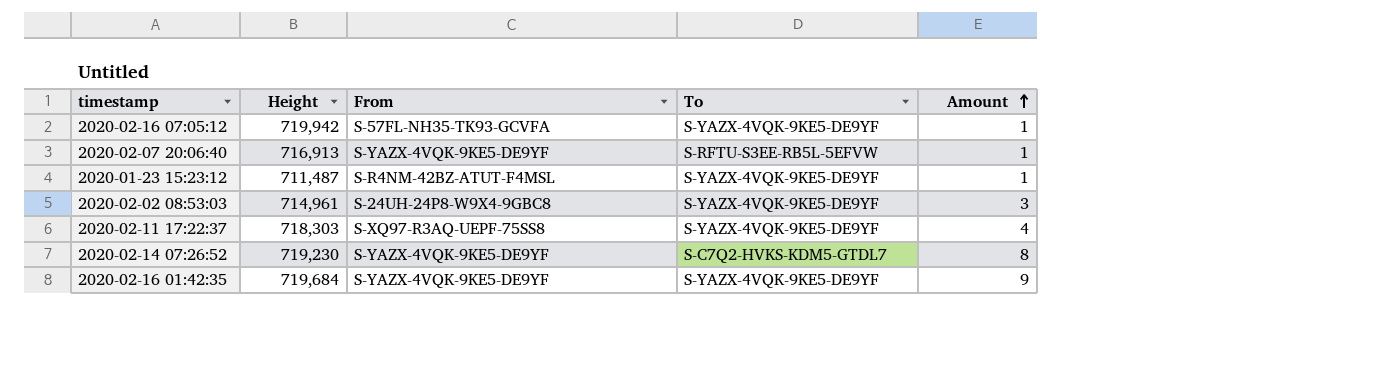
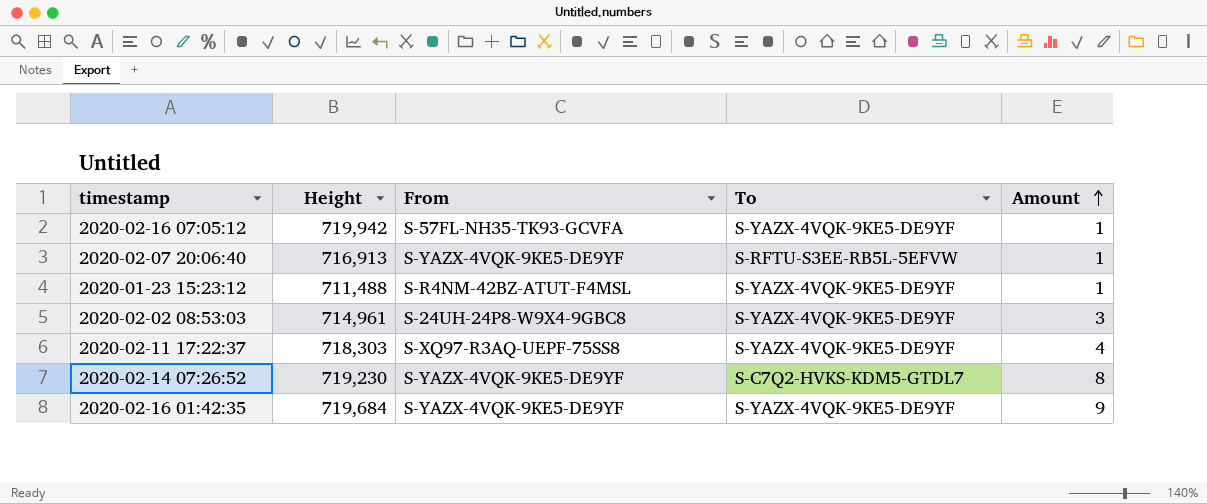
2020-01-23 15:23:12 | Height: 711,487 -> 711,488

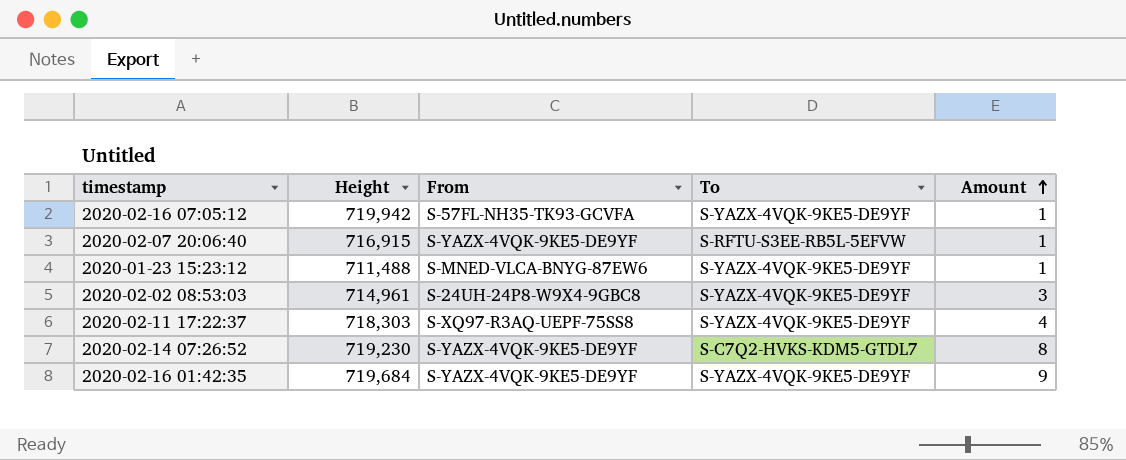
2020-02-07 20:06:40 | Height: 716,913 -> 716,915
2020-01-23 15:23:12 | From: S-R4NM-42BZ-ATUT-F4MSL -> S-MNED-VLCA-BNYG-87EW6

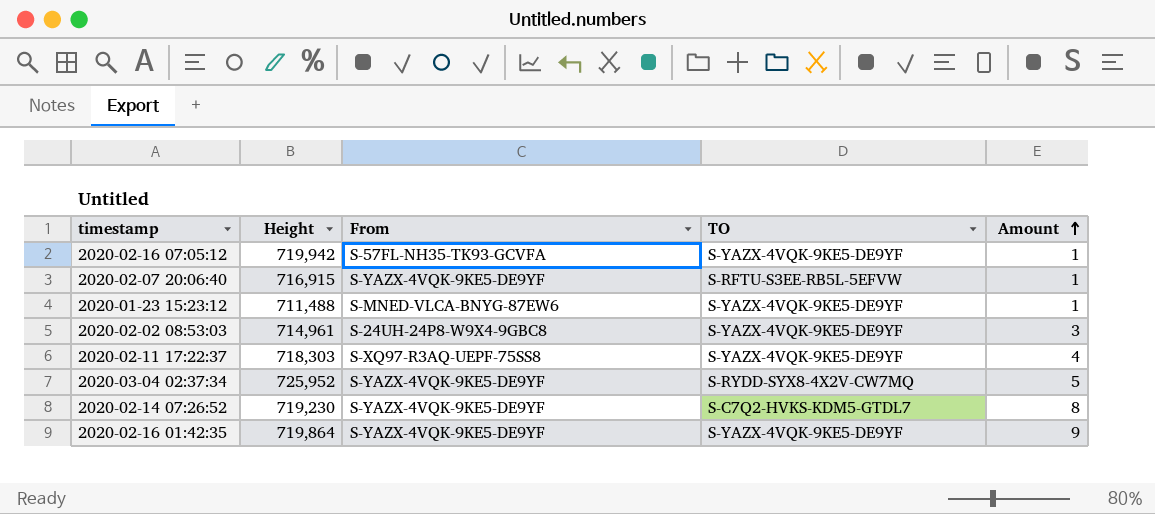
column name: To -> TO
row 2020-03-04 02:37:34: none -> 725,952 | S-YAZX-4VQK-9KE5-DE9YF | S-RYDD-SYX8-4X2V-CW7MQ | 5
2020-02-16 01:42:35 | Height: 719,684 -> 719,864

